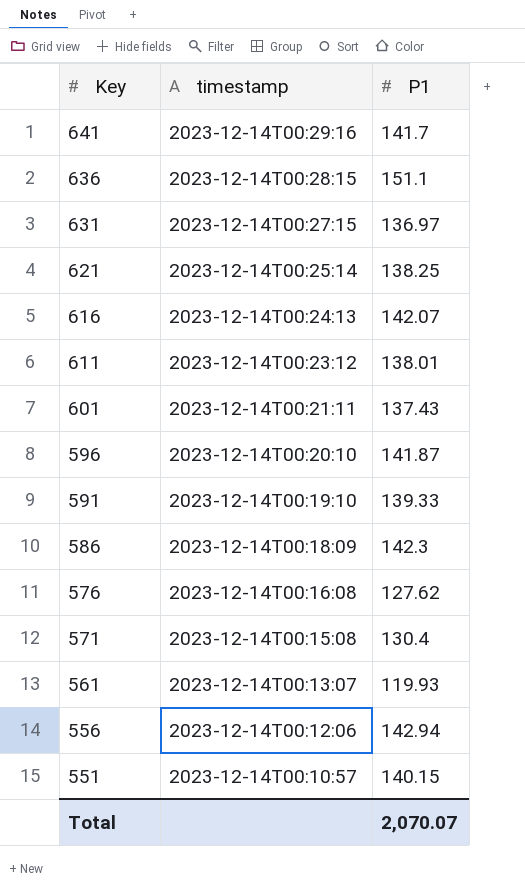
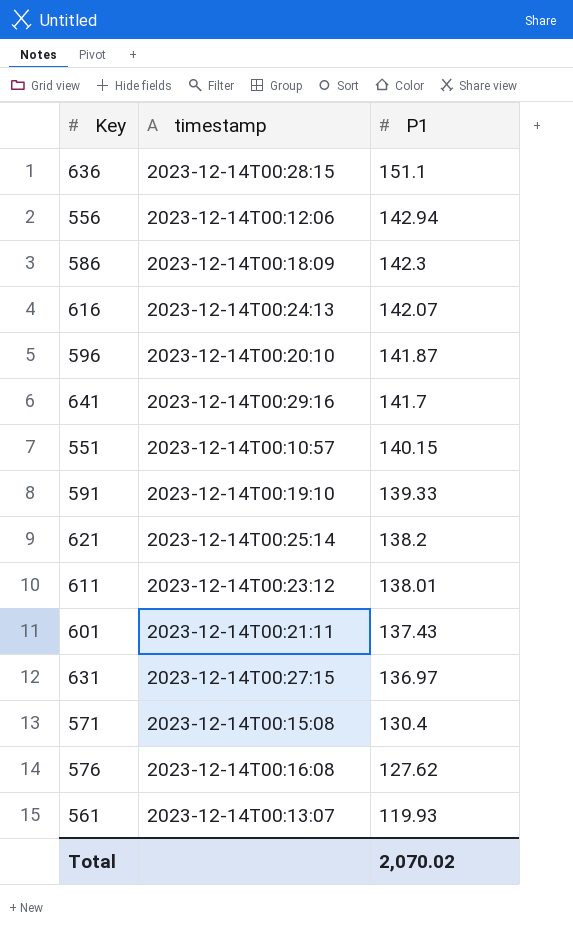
row order: Key descending -> P1 descending
621 | P1: 138.25 -> 138.2
Total | P1: 2,070.07 -> 2,070.02

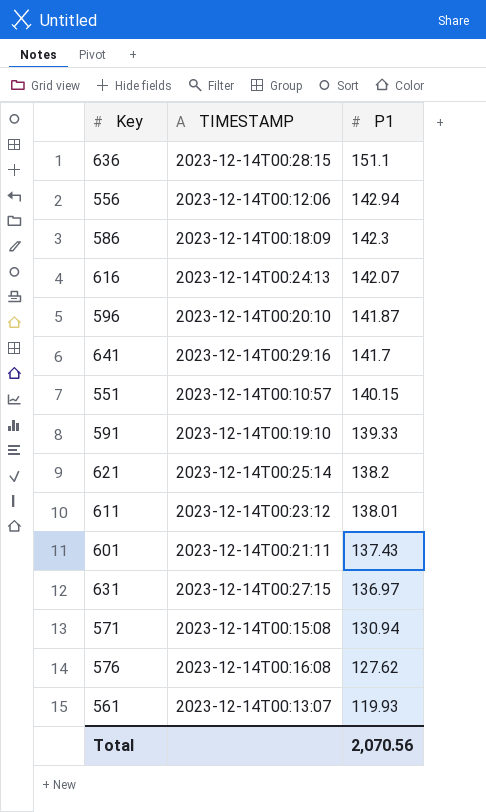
column name: timestamp -> TIMESTAMP
571 | P1: 130.4 -> 130.94
Total | P1: 2,070.02 -> 2,070.56

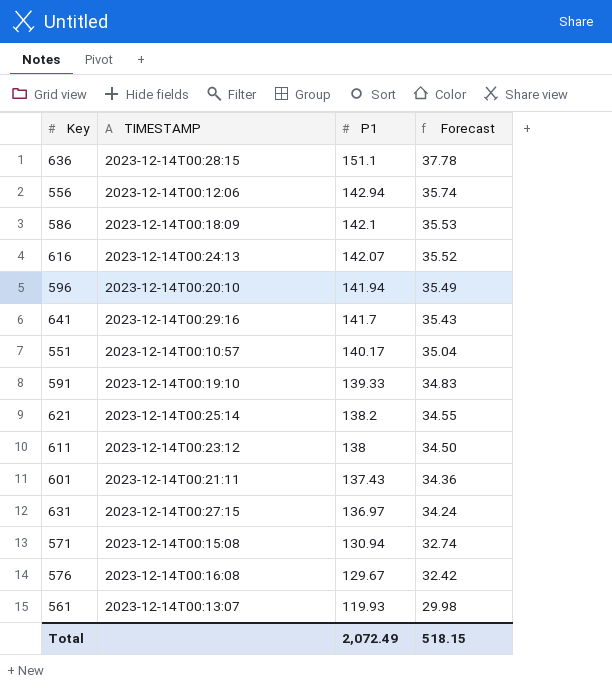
column Forecast | formula: none -> [P1] * 0.25
586 | P1: 142.3 -> 142.1
596 | P1: 141.87 -> 141.94
551 | P1: 140.15 -> 140.17
611 | P1: 138.01 -> 138
576 | P1: 127.62 -> 129.67
Total | P1: 2,070.56 -> 2,072.49

